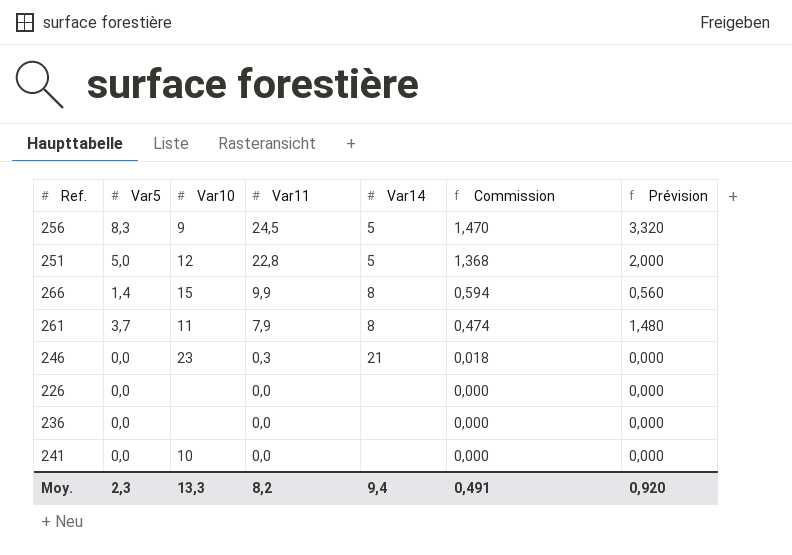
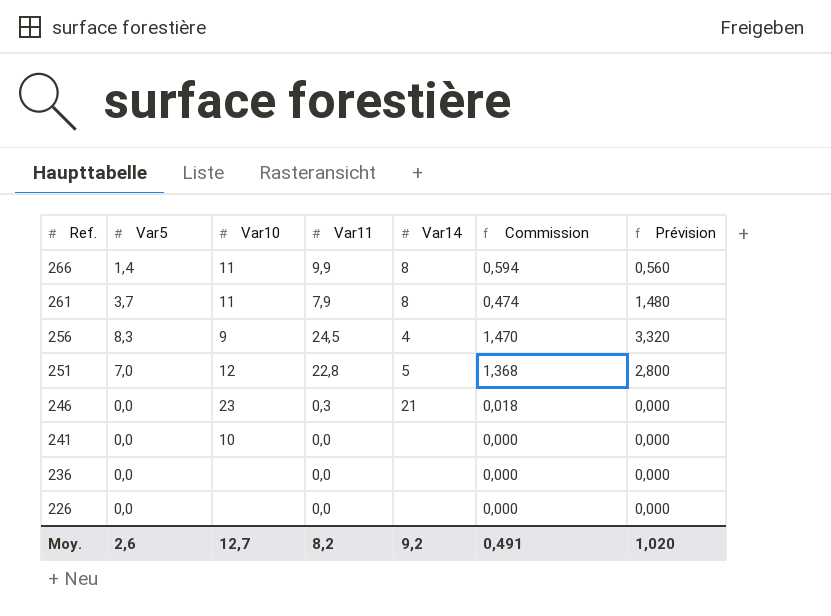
row order: Var11 descending -> Ref. descending
266 | Var10: 15 -> 11
256 | Var14: 5 -> 4
251 | Var5: 5,0 -> 7,0
251 | Prévision: 2,000 -> 2,800
Moy. | Var5: 2,3 -> 2,6
Moy. | Var10: 13,3 -> 12,7
Moy. | Var14: 9,4 -> 9,2
Moy. | Prévision: 0,920 -> 1,020

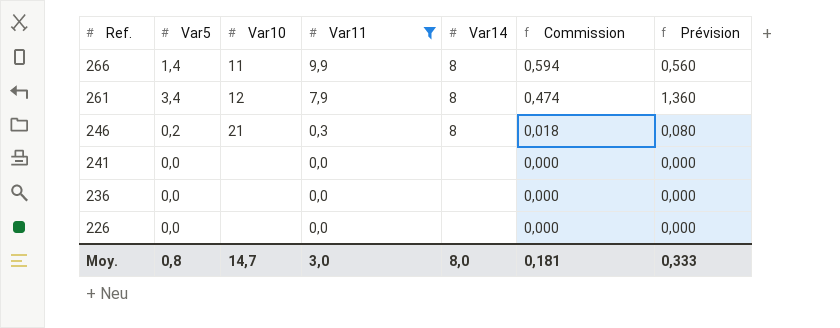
filter: none -> Var11 <= 9,9
261 | Var5: 3,7 -> 3,4
261 | Var10: 11 -> 12
261 | Prévision: 1,480 -> 1,360
246 | Var5: 0,0 -> 0,2
246 | Var10: 23 -> 21
246 | Var14: 21 -> 8
246 | Prévision: 0,000 -> 0,080
241 | Var10: 10 -> none
Moy. | Var5: 2,6 -> 0,8
Moy. | Var10: 12,7 -> 14,7
Moy. | Var11: 8,2 -> 3,0
Moy. | Var14: 9,2 -> 8,0
Moy. | Commission: 0,491 -> 0,181
Moy. | Prévision: 1,020 -> 0,333

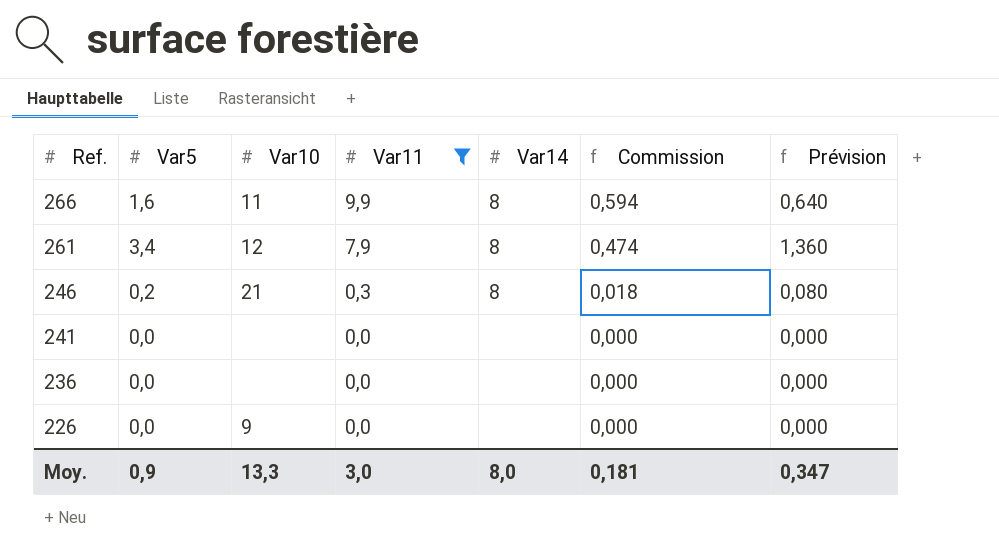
266 | Var5: 1,4 -> 1,6
266 | Prévision: 0,560 -> 0,640
226 | Var10: none -> 9
Moy. | Var5: 0,8 -> 0,9
Moy. | Var10: 14,7 -> 13,3
Moy. | Prévision: 0,333 -> 0,347

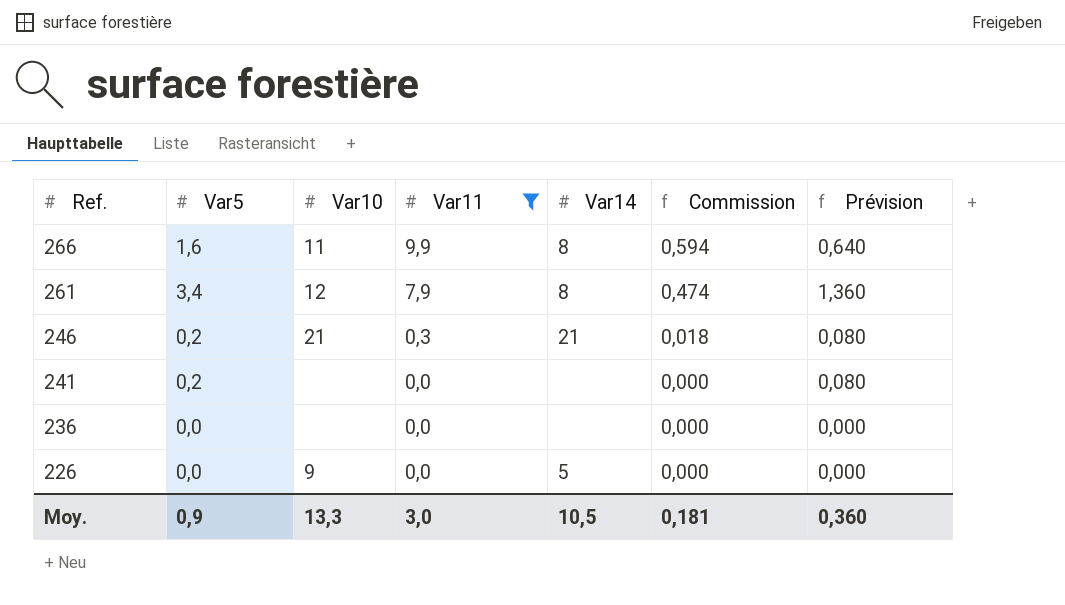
246 | Var14: 8 -> 21
241 | Var5: 0,0 -> 0,2
241 | Prévision: 0,000 -> 0,080
226 | Var14: none -> 5
Moy. | Var14: 8,0 -> 10,5
Moy. | Prévision: 0,347 -> 0,360

